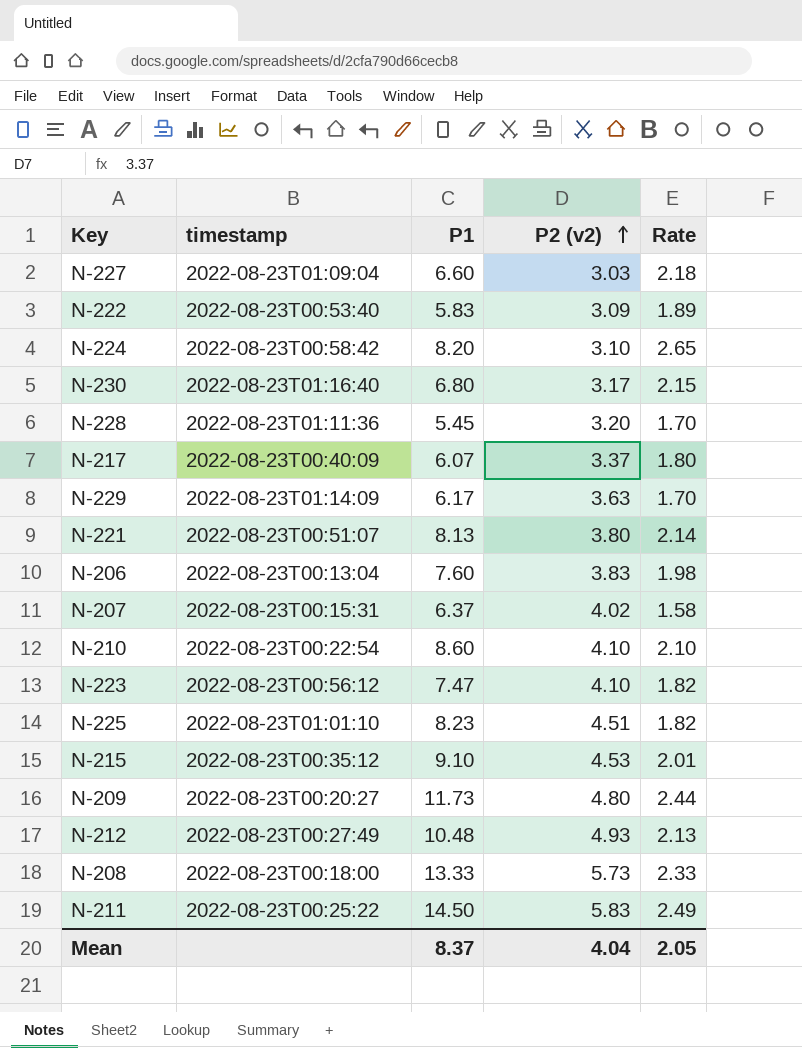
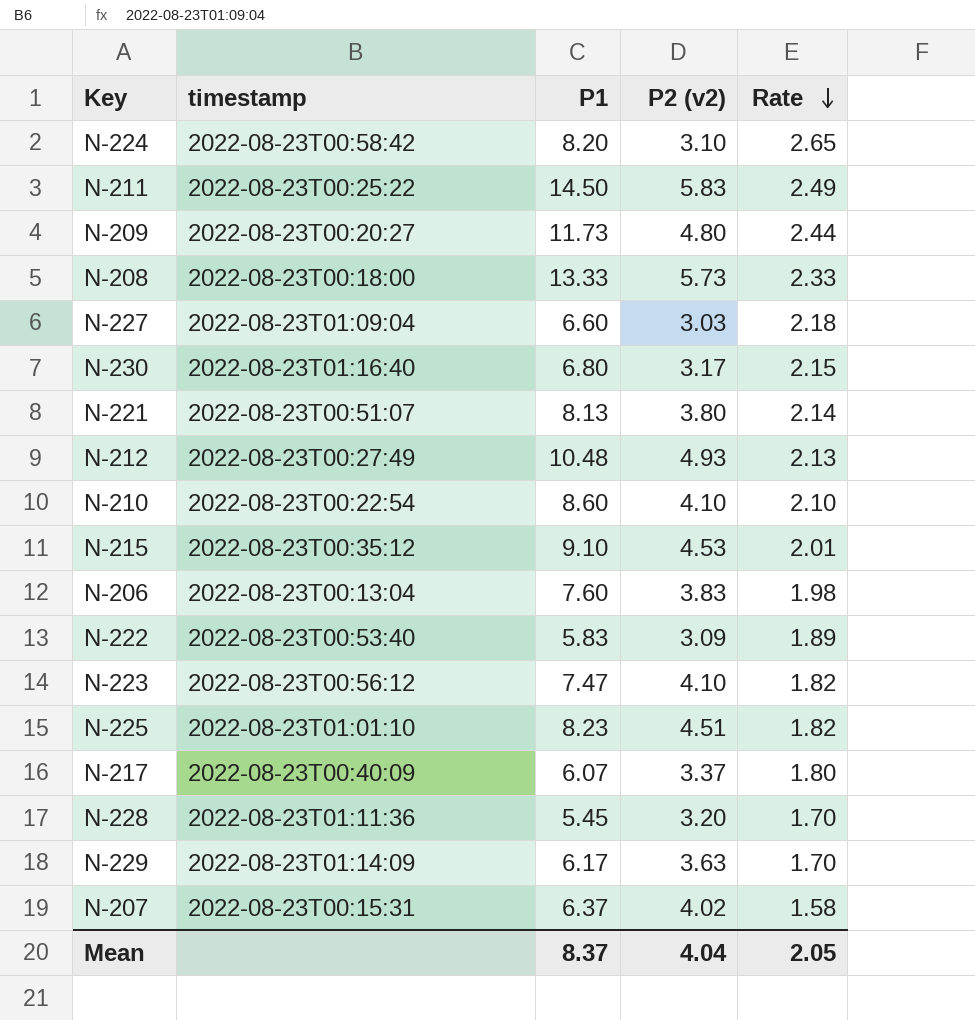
row order: P2 (v2) ascending -> Rate descending

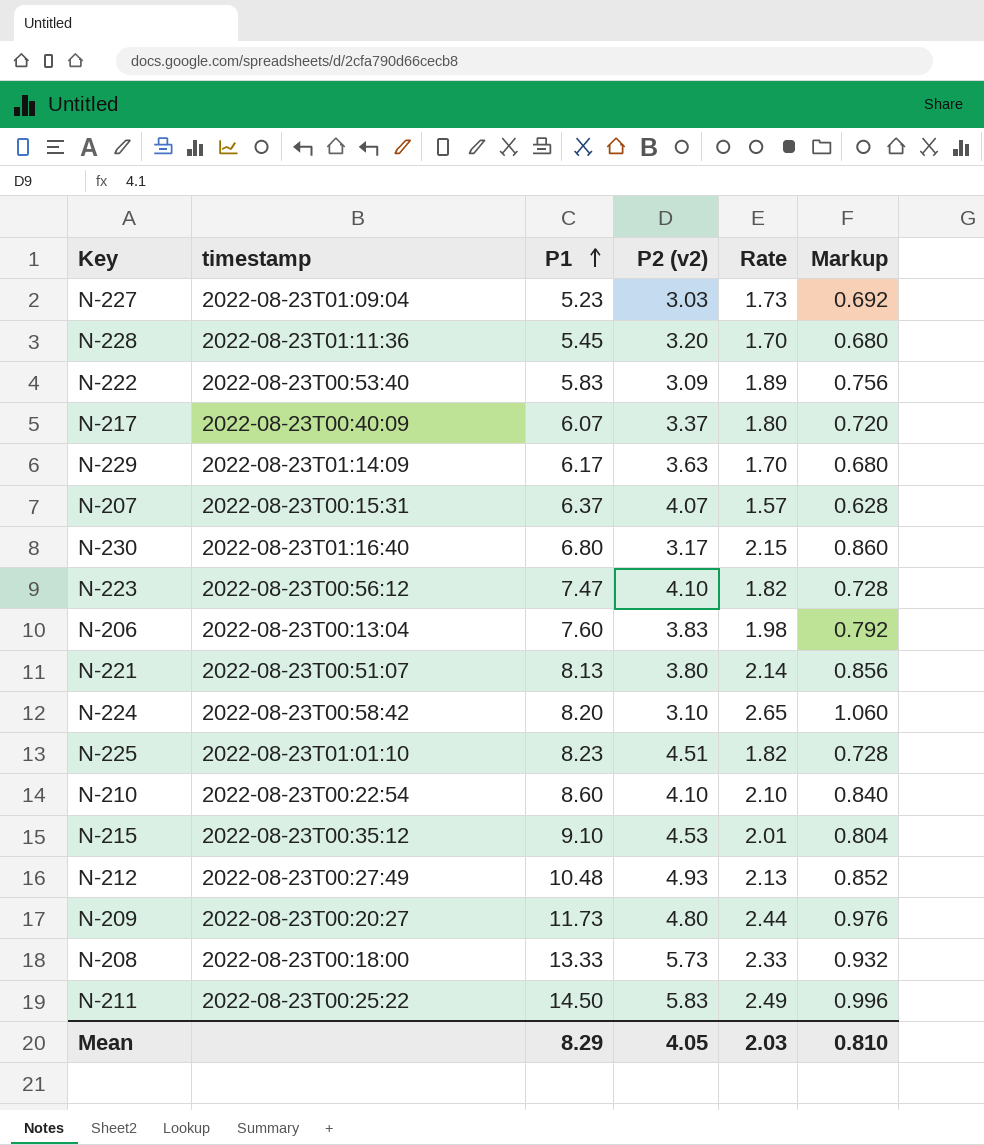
row order: Rate descending -> P1 ascending
column Markup | formula: none -> [Rate] * 0.4
N-227 | P1: 6.60 -> 5.23
N-227 | Rate: 2.18 -> 1.73
N-207 | P2 (v2): 4.02 -> 4.07
N-207 | Rate: 1.58 -> 1.57
Mean | P1: 8.37 -> 8.29
Mean | P2 (v2): 4.04 -> 4.05
Mean | Rate: 2.05 -> 2.03

